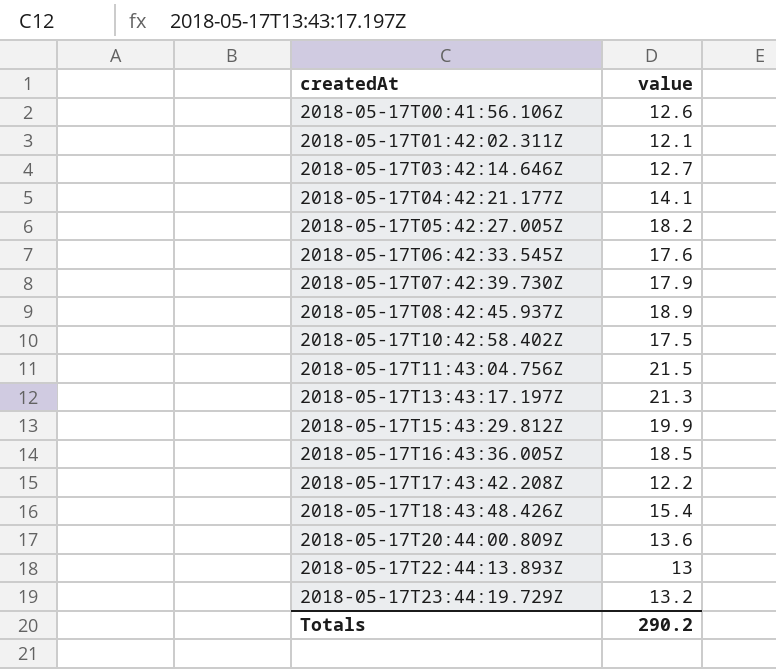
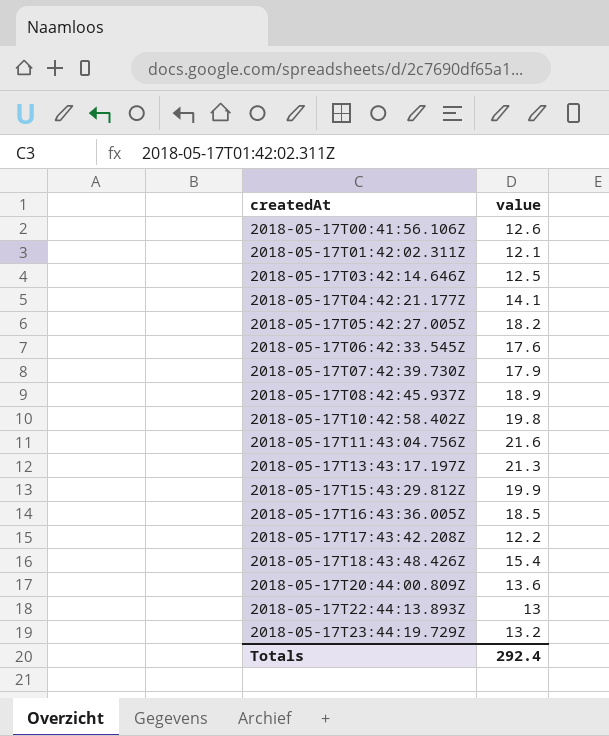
2018-05-17T03:42:14.646Z | value: 12.7 -> 12.5
2018-05-17T10:42:58.402Z | value: 17.5 -> 19.8
2018-05-17T11:43:04.756Z | value: 21.5 -> 21.6
Totals | value: 290.2 -> 292.4

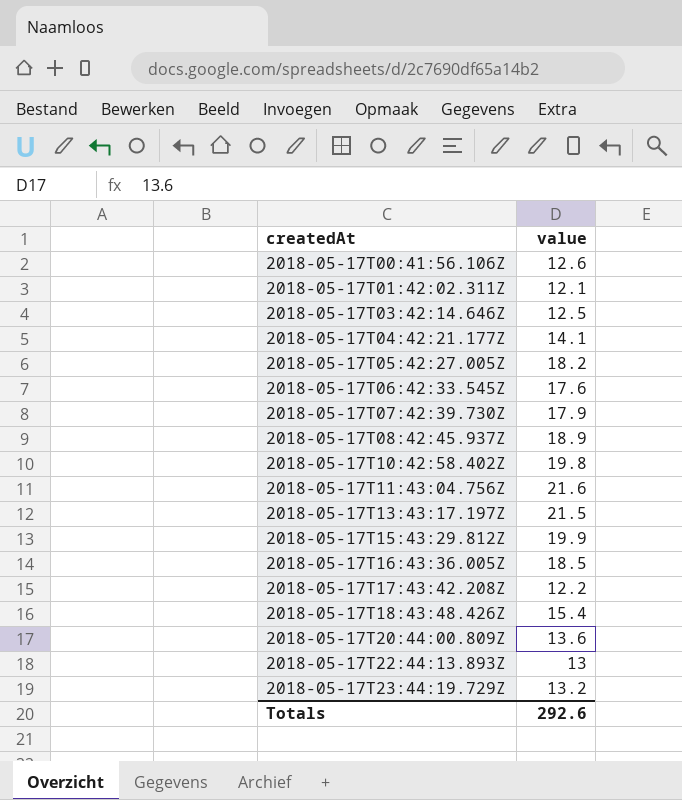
2018-05-17T13:43:17.197Z | value: 21.3 -> 21.5
Totals | value: 292.4 -> 292.6

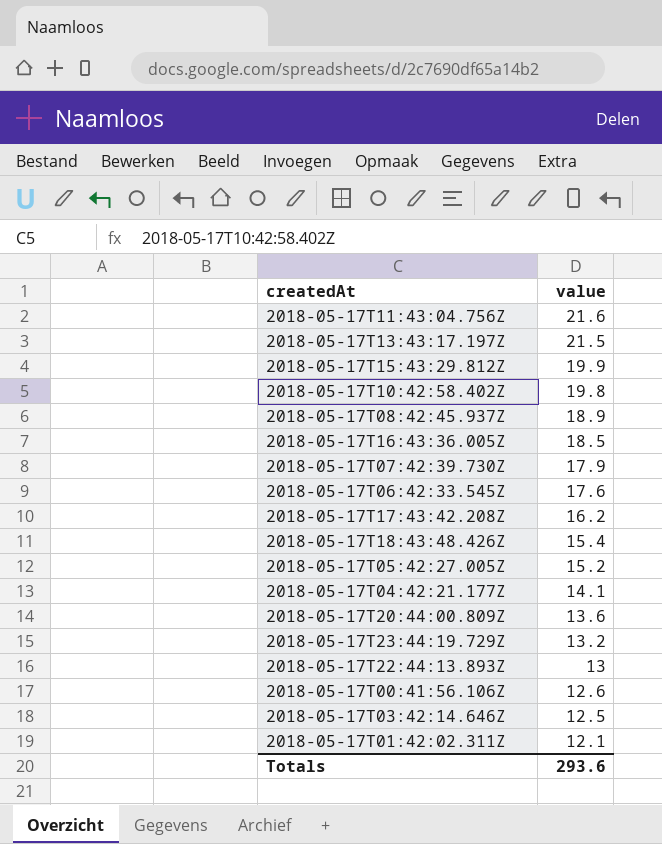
row order: createdAt ascending -> value descending
2018-05-17T17:43:42.208Z | value: 12.2 -> 16.2
2018-05-17T05:42:27.005Z | value: 18.2 -> 15.2
Totals | value: 292.6 -> 293.6

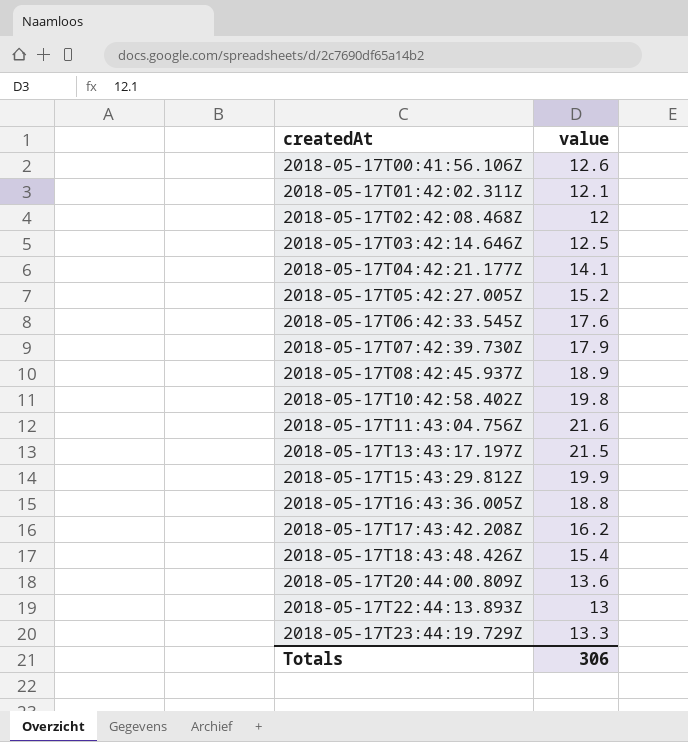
row order: value descending -> createdAt ascending
row 2018-05-17T02:42:08.468Z: none -> 12
2018-05-17T16:43:36.005Z | value: 18.5 -> 18.8
2018-05-17T23:44:19.729Z | value: 13.2 -> 13.3
Totals | value: 293.6 -> 306

